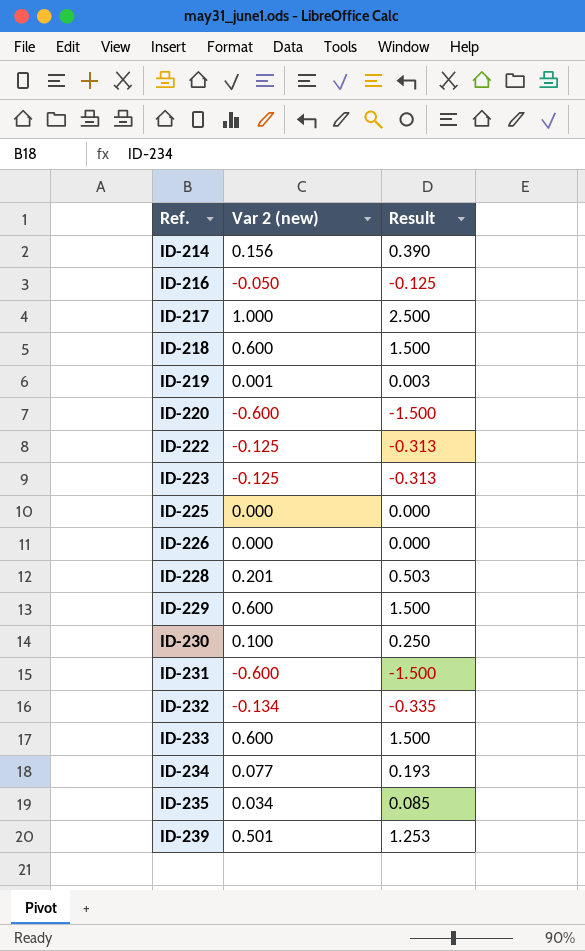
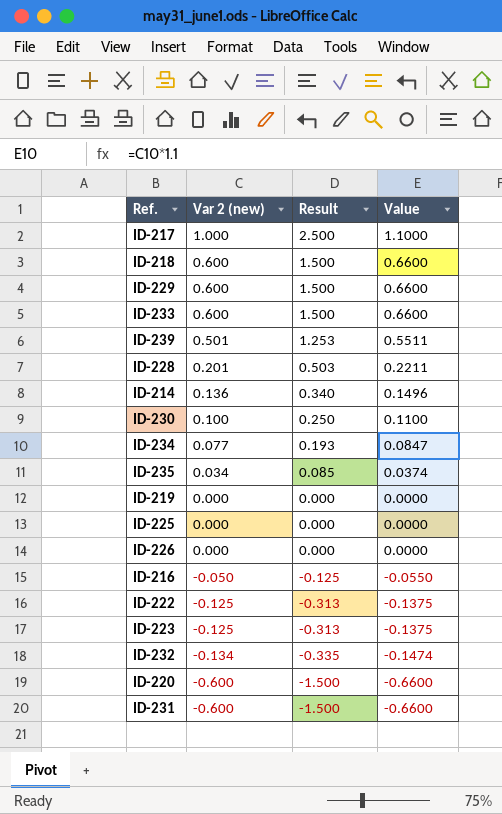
row order: Ref. ascending -> Var 2 (new) descending
column Value | formula: none -> [Var 2 (new)] * 1.1
ID-214 | Var 2 (new): 0.156 -> 0.136
ID-214 | Result: 0.390 -> 0.340
ID-219 | Var 2 (new): 0.001 -> 0.000
ID-219 | Result: 0.003 -> 0.000

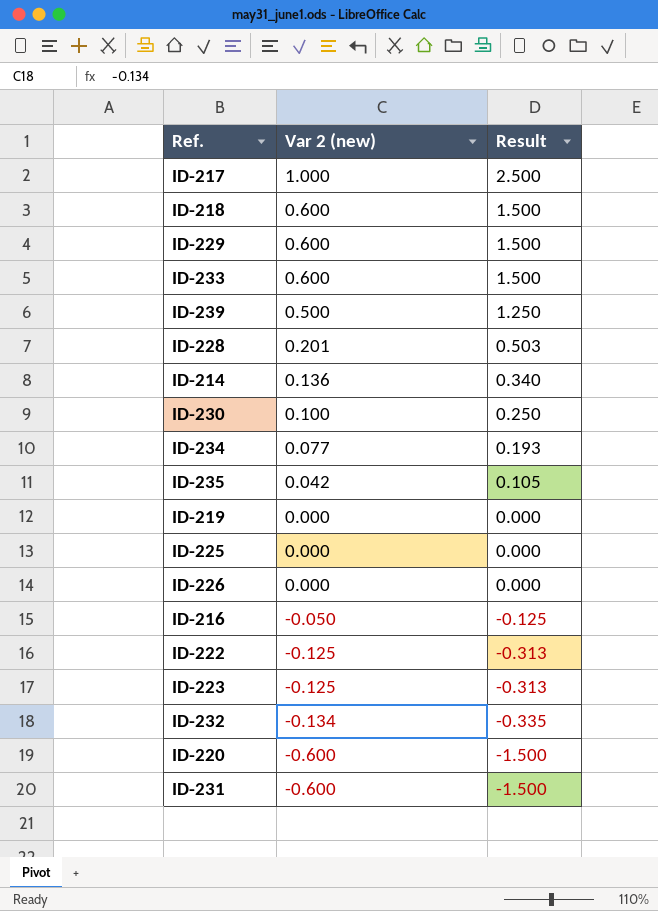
column Value | formula: [Var 2 (new)] * 1.1 -> none
ID-239 | Var 2 (new): 0.501 -> 0.500
ID-239 | Result: 1.253 -> 1.250
ID-235 | Var 2 (new): 0.034 -> 0.042
ID-235 | Result: 0.085 -> 0.105

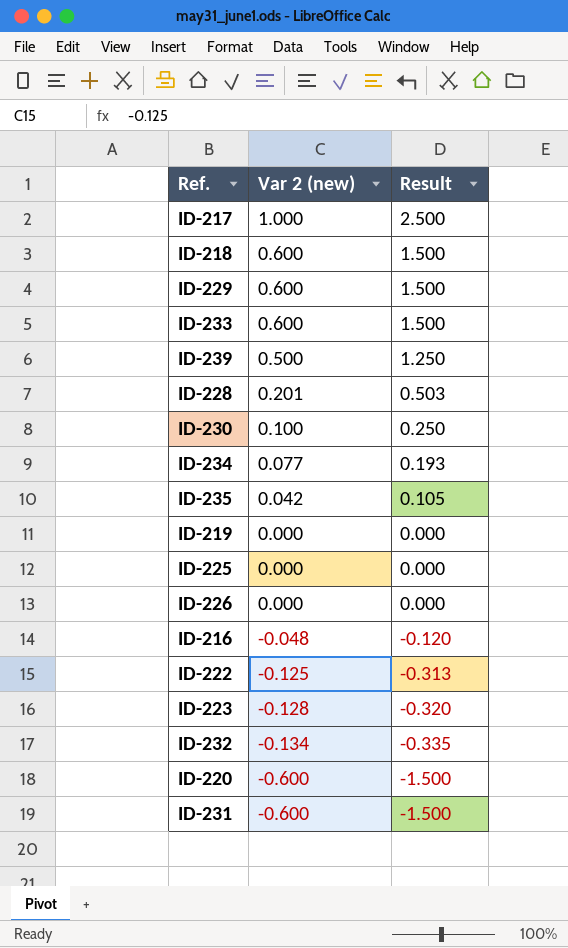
row ID-214: 0.136 | 0.340 -> none
ID-216 | Var 2 (new): -0.050 -> -0.048
ID-216 | Result: -0.125 -> -0.120
ID-223 | Var 2 (new): -0.125 -> -0.128
ID-223 | Result: -0.313 -> -0.320

